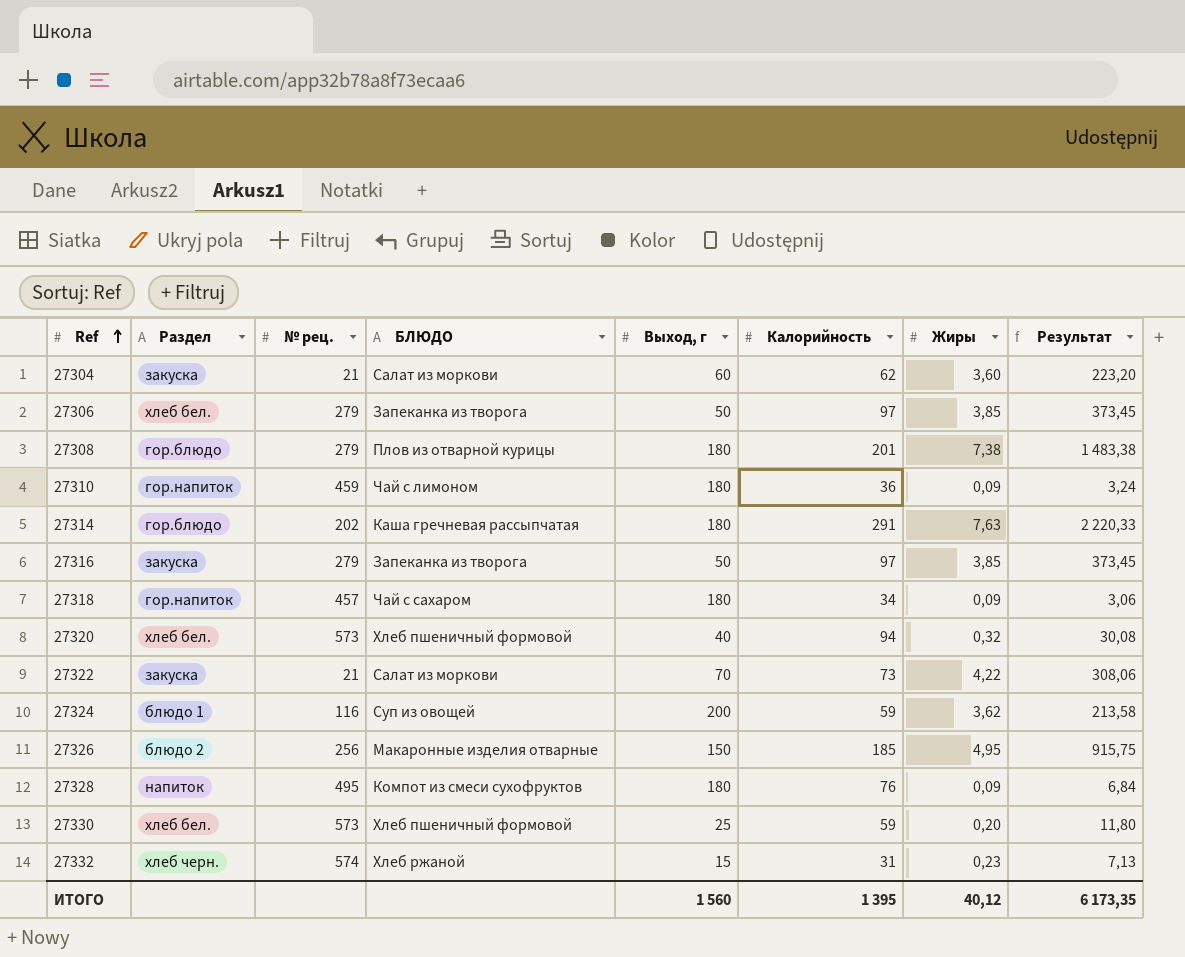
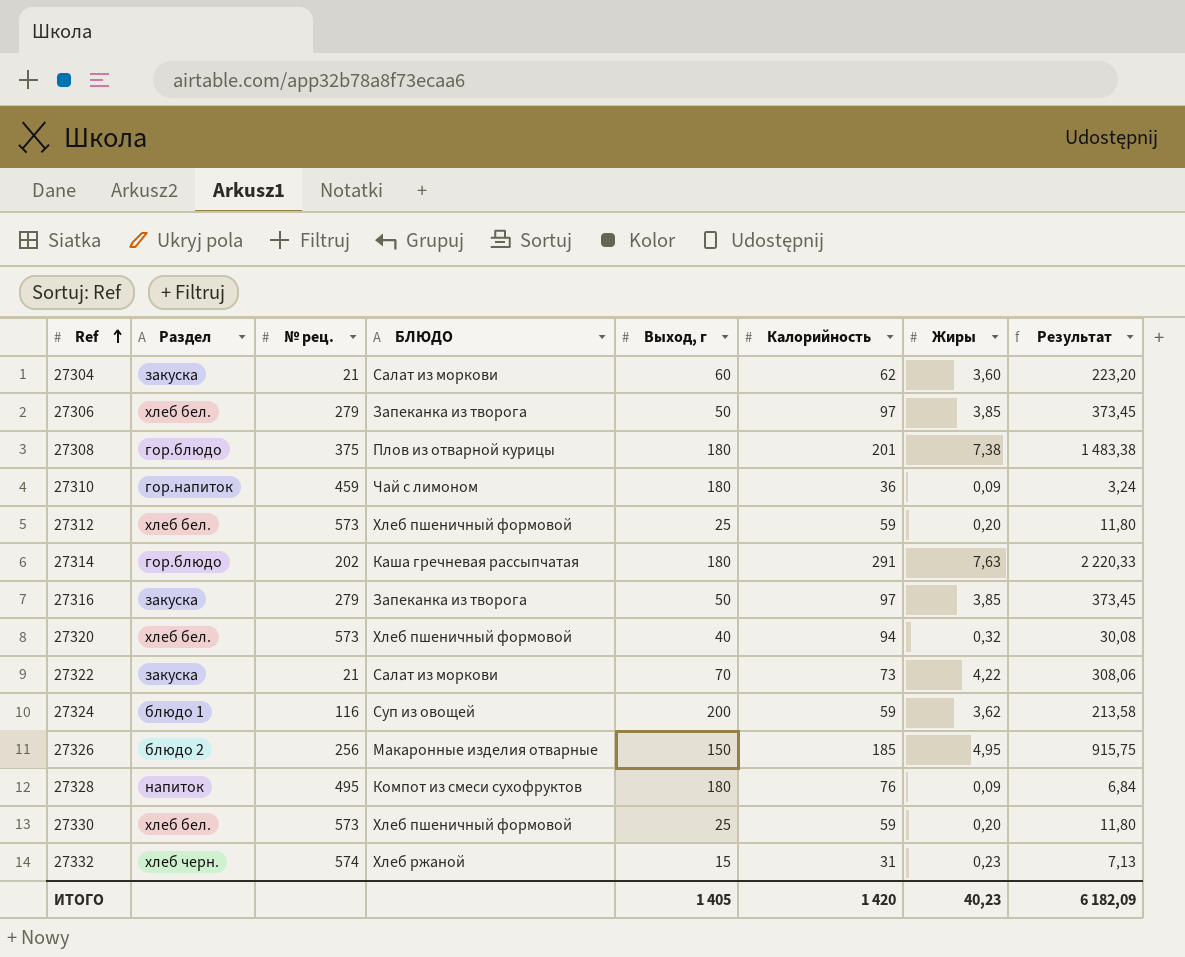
row 27318: гор.напиток | 457 | Чай с сахаром | 180 | 34 | 0,09 | 3,06 -> none
27308 | № рец.: 279 -> 375
row 27312: none -> хлеб бел. | 573 | Хлеб пшеничный формовой | 25 | 59 | 0,20 | 11,80
ИТОГО | Выход, г: 1 560 -> 1 405
ИТОГО | Калорийность: 1 395 -> 1 420
ИТОГО | Жиры: 40,12 -> 40,23
ИТОГО | Результат: 6 173,35 -> 6 182,09

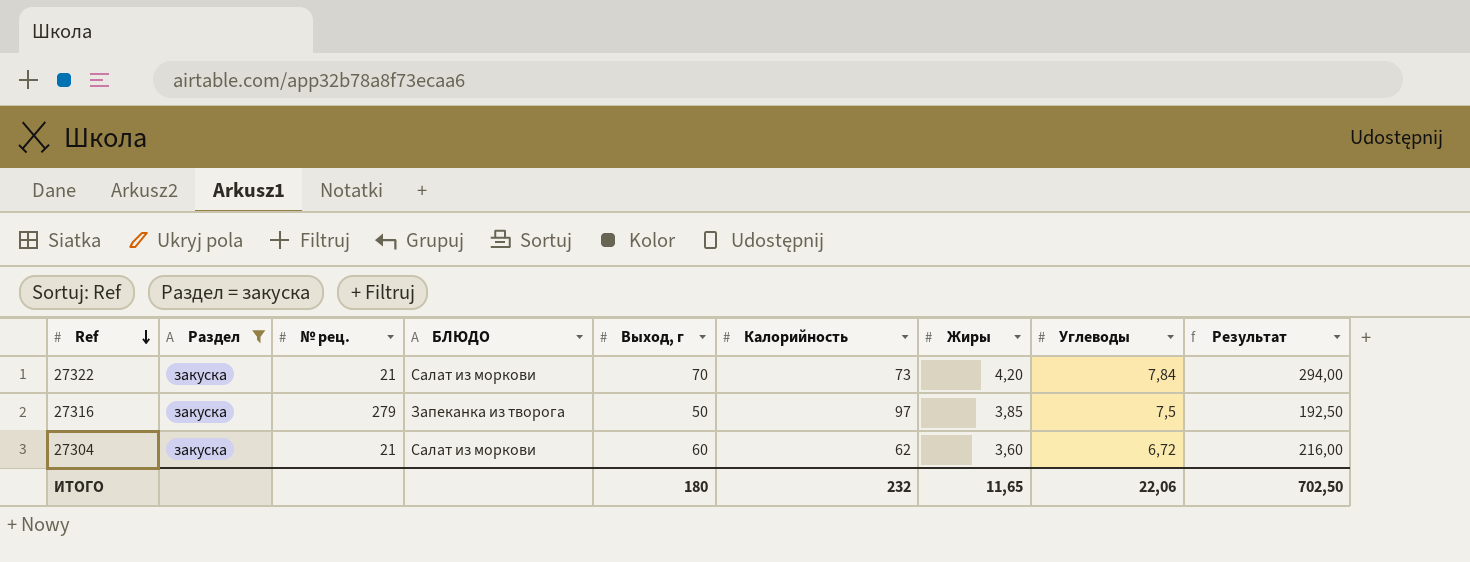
filter: none -> Раздел = закуска
row order: Ref ascending -> Ref descending
column Углеводы | position: none -> 8
column Результат | formula: [Калорийность] * [Жиры] -> [Выход, г] * [Жиры]
27322 | Жиры: 4,22 -> 4,20
ИТОГО | Выход, г: 1 405 -> 180
ИТОГО | Калорийность: 1 420 -> 232
ИТОГО | Жиры: 40,23 -> 11,65
ИТОГО | Результат: 6 182,09 -> 702,50

